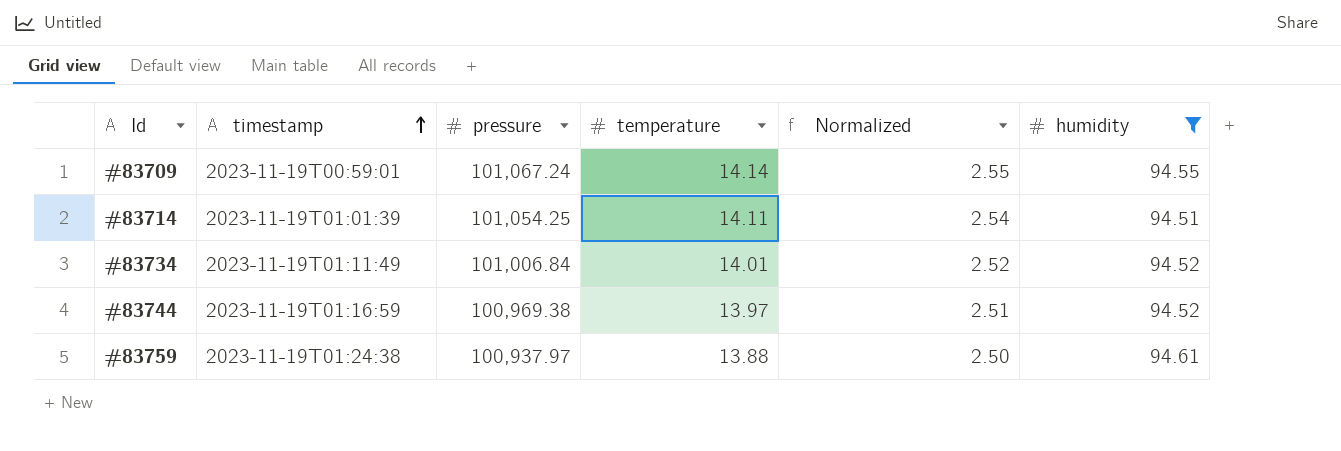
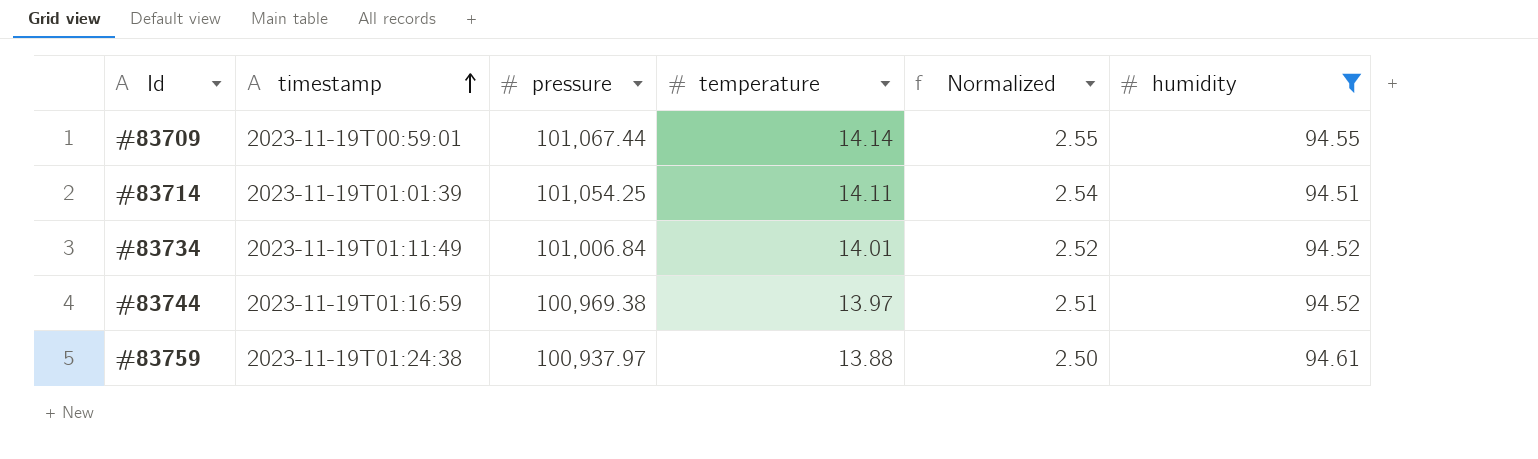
#83709 | pressure: 101,067.24 -> 101,067.44

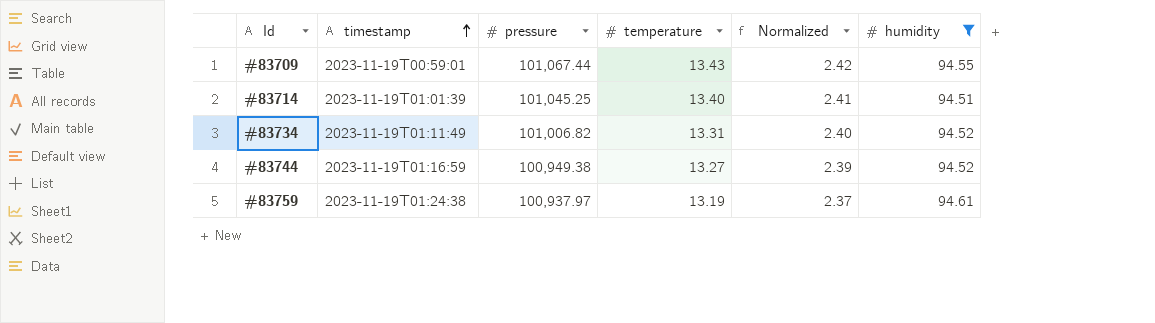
#83709 | temperature: 14.14 -> 13.43
#83709 | Normalized: 2.55 -> 2.42
#83714 | pressure: 101,054.25 -> 101,045.25
#83714 | temperature: 14.11 -> 13.40
#83714 | Normalized: 2.54 -> 2.41
#83734 | pressure: 101,006.84 -> 101,006.82
#83734 | temperature: 14.01 -> 13.31
#83734 | Normalized: 2.52 -> 2.40
#83744 | pressure: 100,969.38 -> 100,949.38
#83744 | temperature: 13.97 -> 13.27
#83744 | Normalized: 2.51 -> 2.39
#83759 | temperature: 13.88 -> 13.19
#83759 | Normalized: 2.50 -> 2.37

